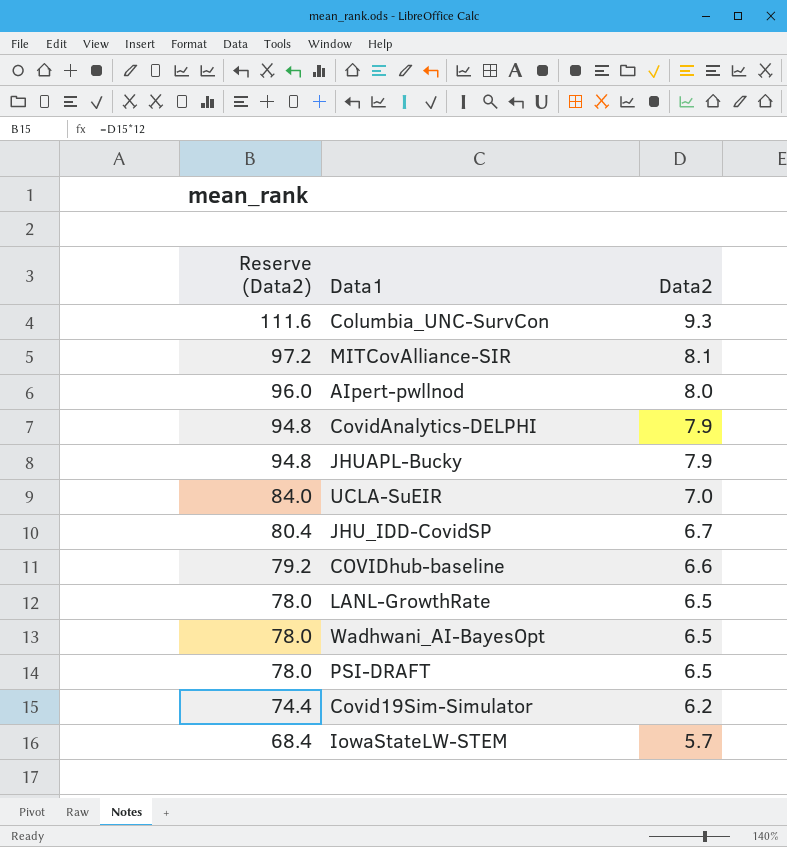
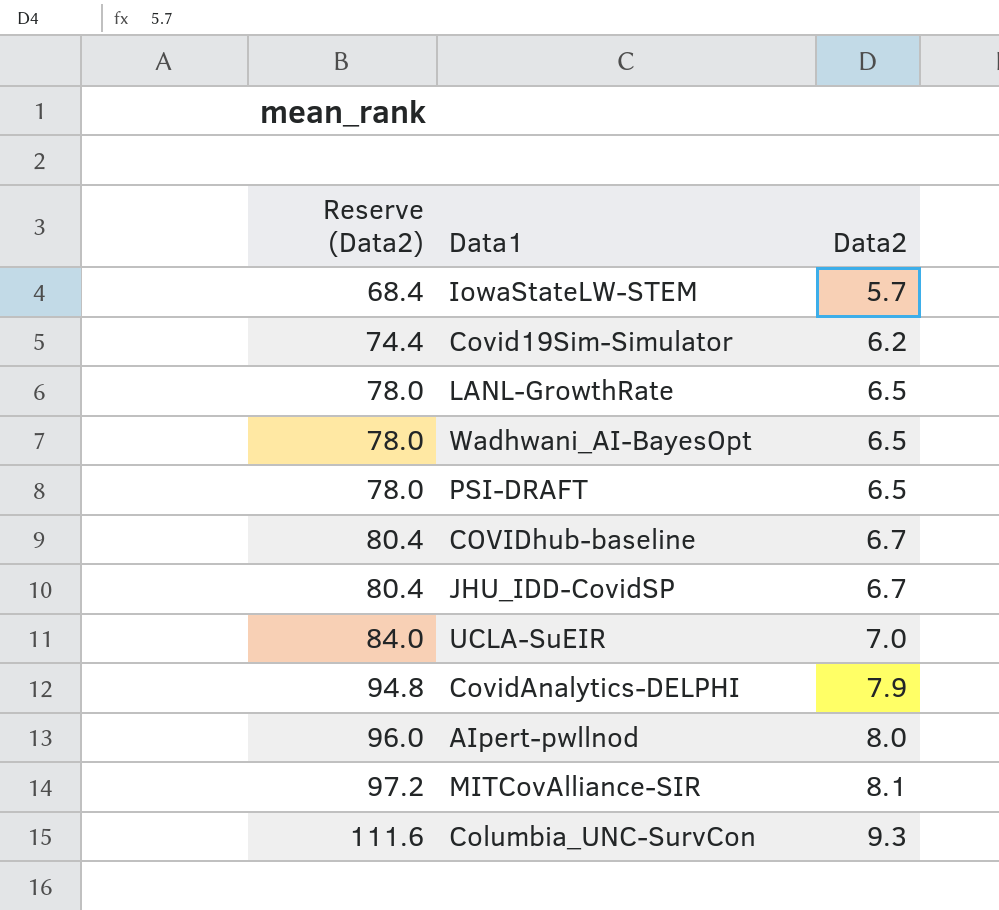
row order: Reserve (Data2) descending -> Reserve (Data2) ascending
row JHUAPL-Bucky: 94.8 | 7.9 -> none
COVIDhub-baseline | Reserve (Data2): 79.2 -> 80.4
COVIDhub-baseline | Data2: 6.6 -> 6.7

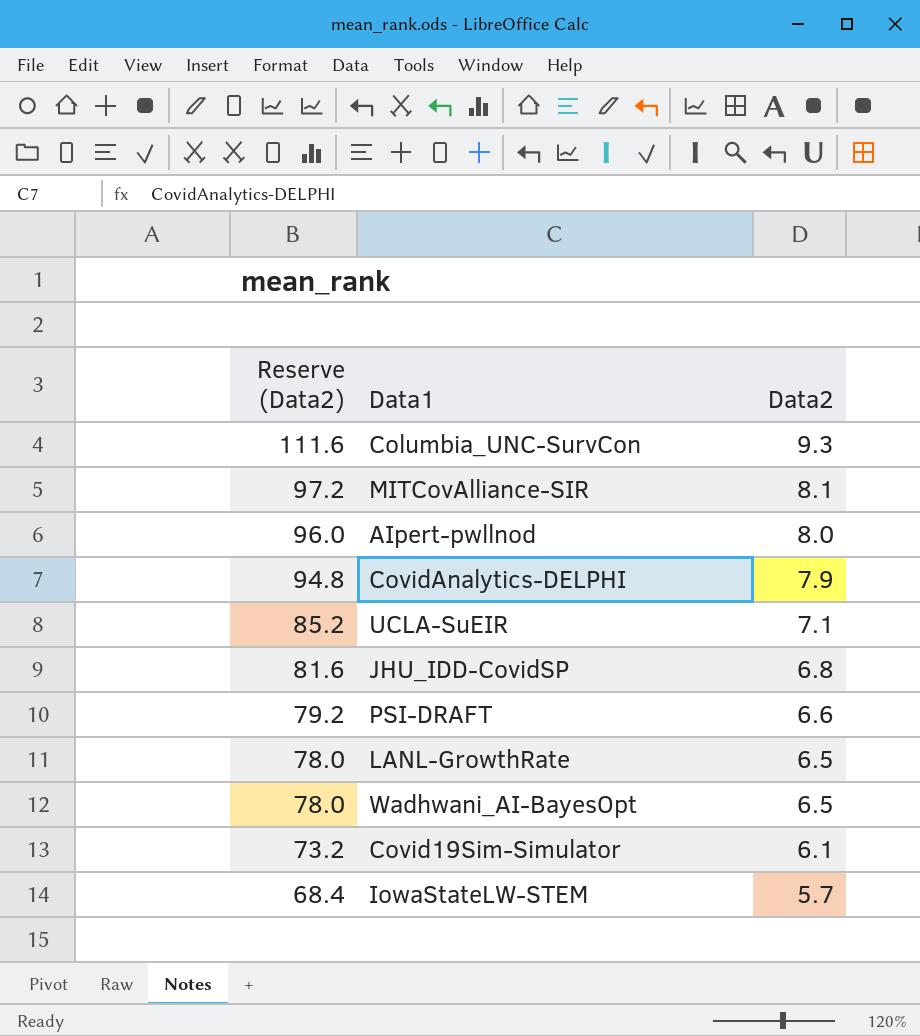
row order: Reserve (Data2) ascending -> Reserve (Data2) descending
row COVIDhub-baseline: 80.4 | 6.7 -> none
UCLA-SuEIR | Reserve (Data2): 84.0 -> 85.2
UCLA-SuEIR | Data2: 7.0 -> 7.1
JHU_IDD-CovidSP | Reserve (Data2): 80.4 -> 81.6
JHU_IDD-CovidSP | Data2: 6.7 -> 6.8
PSI-DRAFT | Reserve (Data2): 78.0 -> 79.2
PSI-DRAFT | Data2: 6.5 -> 6.6
Covid19Sim-Simulator | Reserve (Data2): 74.4 -> 73.2
Covid19Sim-Simulator | Data2: 6.2 -> 6.1

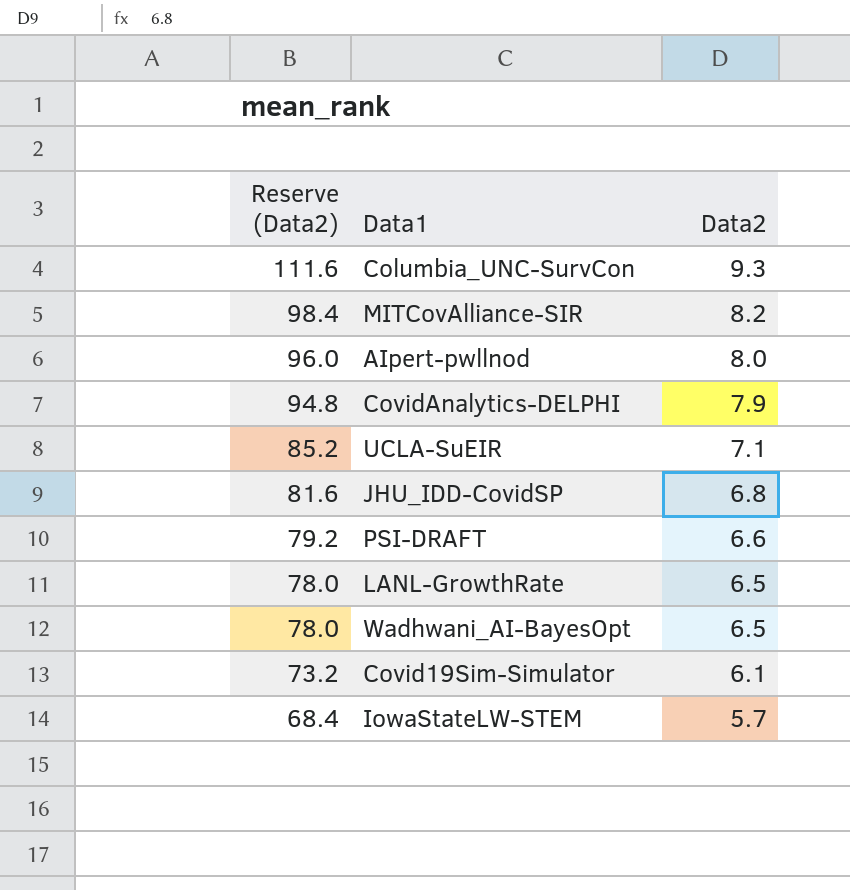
MITCovAlliance-SIR | Reserve (Data2): 97.2 -> 98.4
MITCovAlliance-SIR | Data2: 8.1 -> 8.2

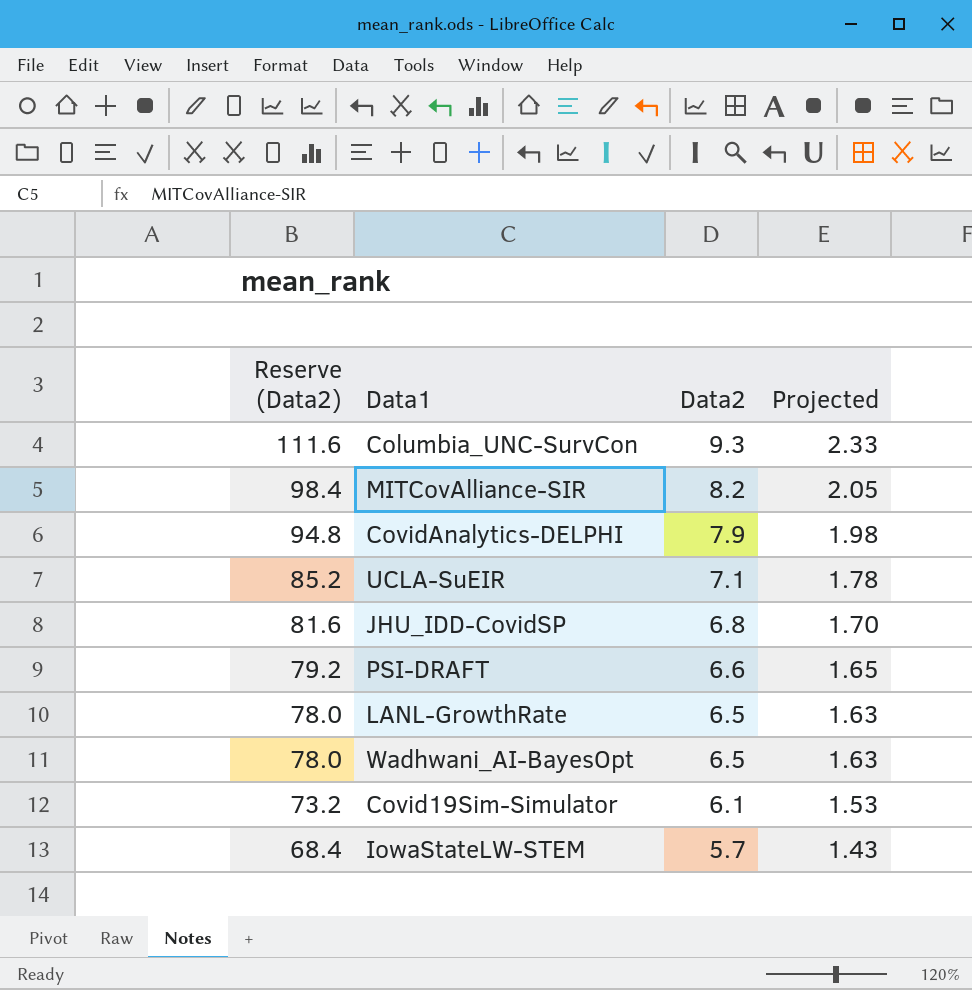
column Projected | formula: none -> [Data2] * 0.25
row AIpert-pwllnod: 96.0 | 8.0 -> none

